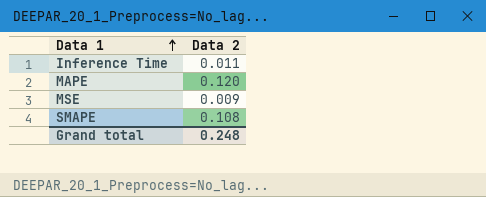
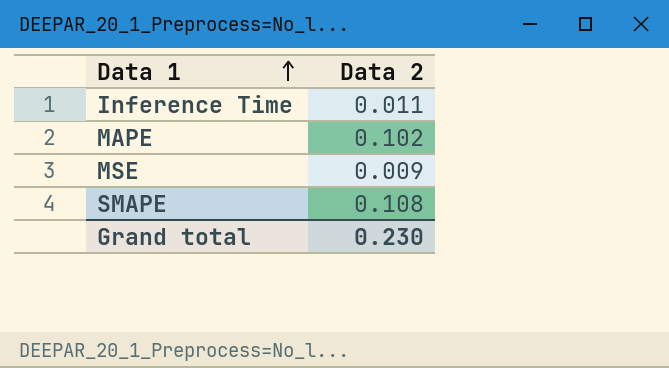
MAPE | Data 2: 0.120 -> 0.102
Grand total | Data 2: 0.248 -> 0.230

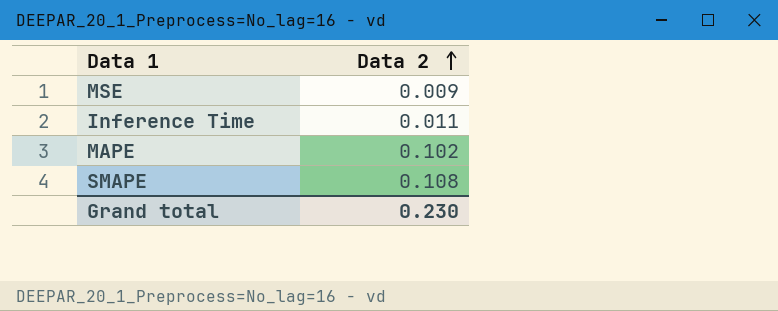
row order: Data 1 ascending -> Data 2 ascending

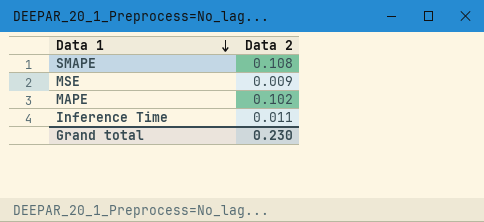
row order: Data 2 ascending -> Data 1 descending

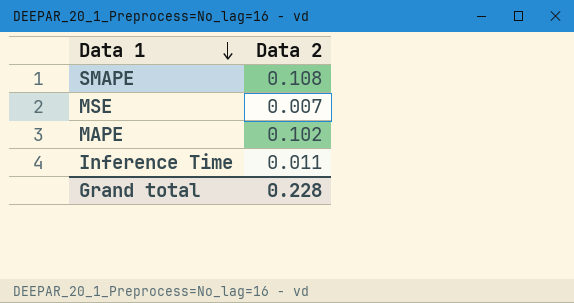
MSE | Data 2: 0.009 -> 0.007
Grand total | Data 2: 0.230 -> 0.228

